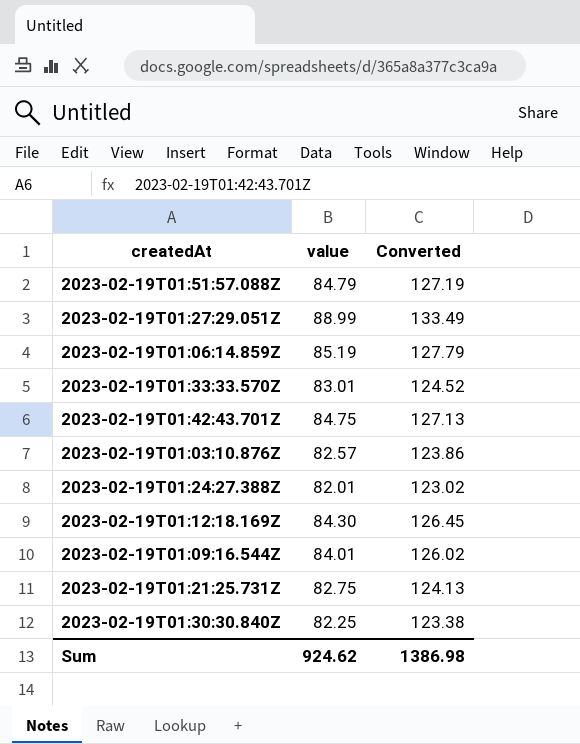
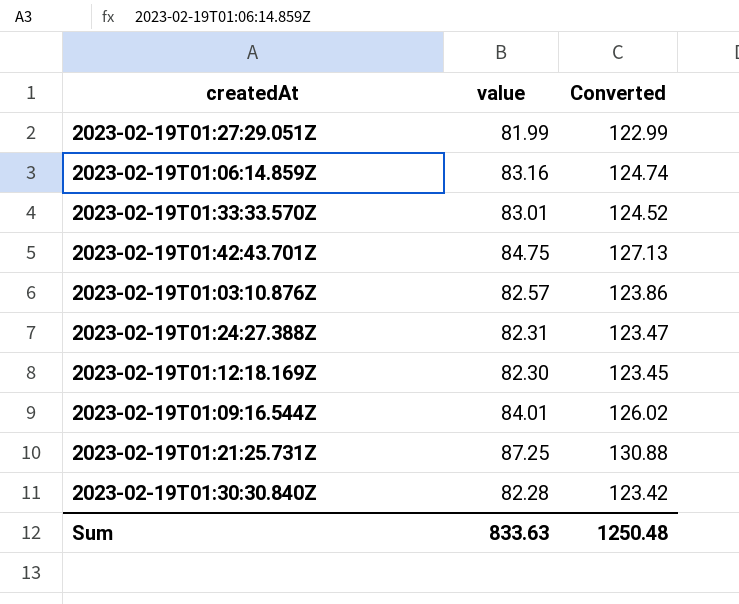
row 2023-02-19T01:51:57.088Z: 84.79 | 127.19 -> none
2023-02-19T01:27:29.051Z | value: 88.99 -> 81.99
2023-02-19T01:27:29.051Z | Converted: 133.49 -> 122.99
2023-02-19T01:06:14.859Z | value: 85.19 -> 83.16
2023-02-19T01:06:14.859Z | Converted: 127.79 -> 124.74
2023-02-19T01:24:27.388Z | value: 82.01 -> 82.31
2023-02-19T01:24:27.388Z | Converted: 123.02 -> 123.47
2023-02-19T01:12:18.169Z | value: 84.30 -> 82.30
2023-02-19T01:12:18.169Z | Converted: 126.45 -> 123.45
2023-02-19T01:21:25.731Z | value: 82.75 -> 87.25
2023-02-19T01:21:25.731Z | Converted: 124.13 -> 130.88
2023-02-19T01:30:30.840Z | value: 82.25 -> 82.28
2023-02-19T01:30:30.840Z | Converted: 123.38 -> 123.42
Sum | value: 924.62 -> 833.63
Sum | Converted: 1386.98 -> 1250.48

